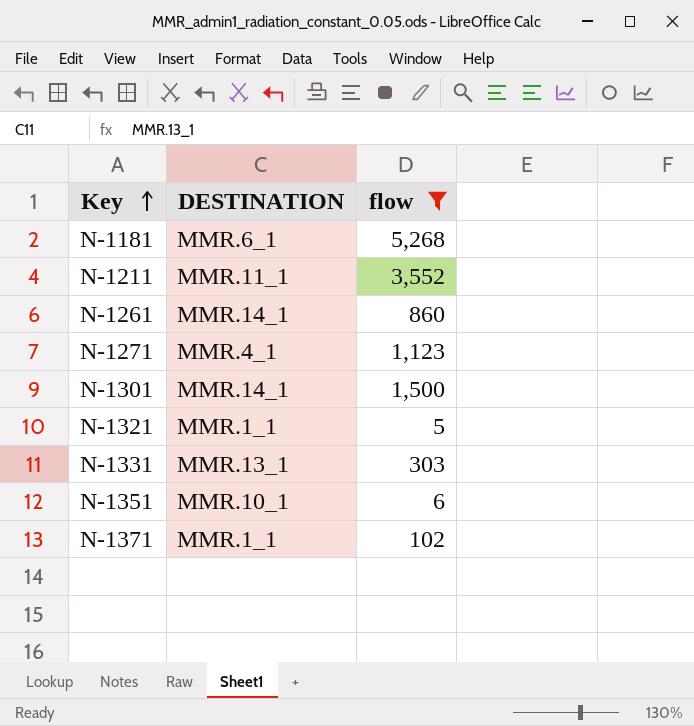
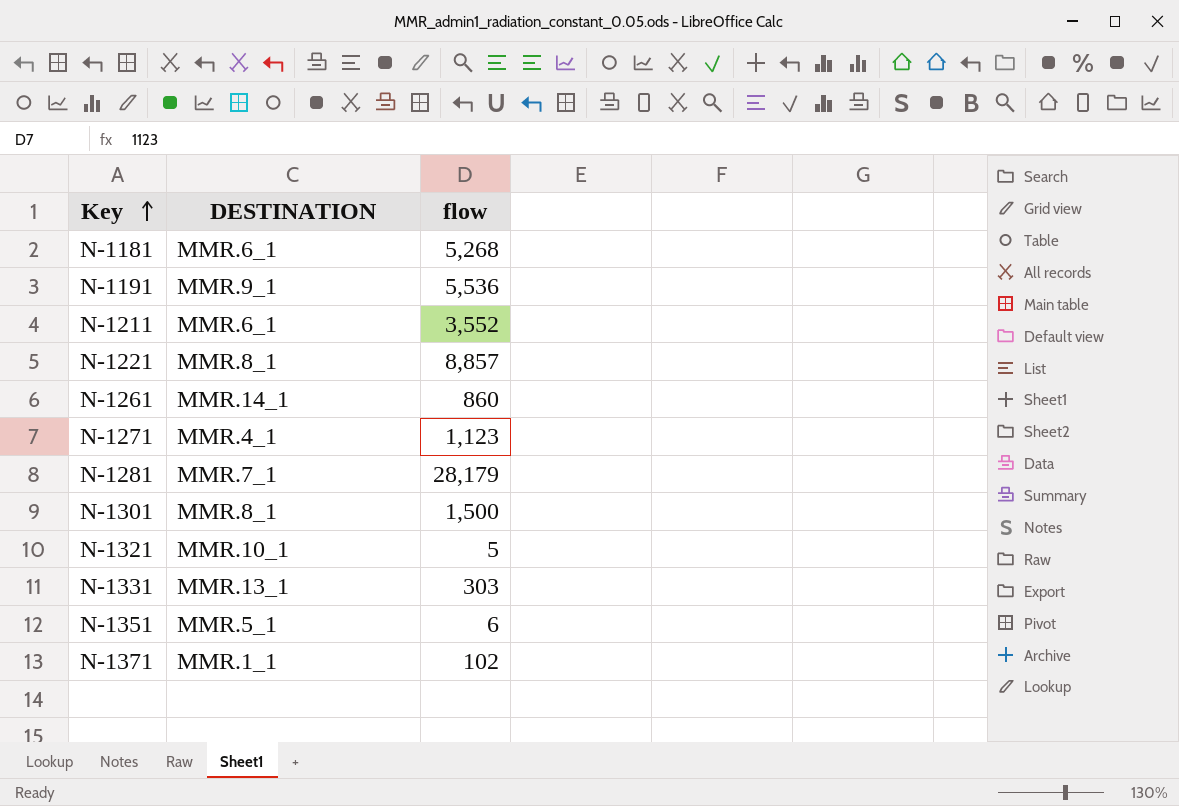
filter: flow <= 5,268 -> none
N-1211 | DESTINATION: MMR.11_1 -> MMR.6_1
N-1301 | DESTINATION: MMR.14_1 -> MMR.8_1
N-1321 | DESTINATION: MMR.1_1 -> MMR.10_1
N-1351 | DESTINATION: MMR.10_1 -> MMR.5_1

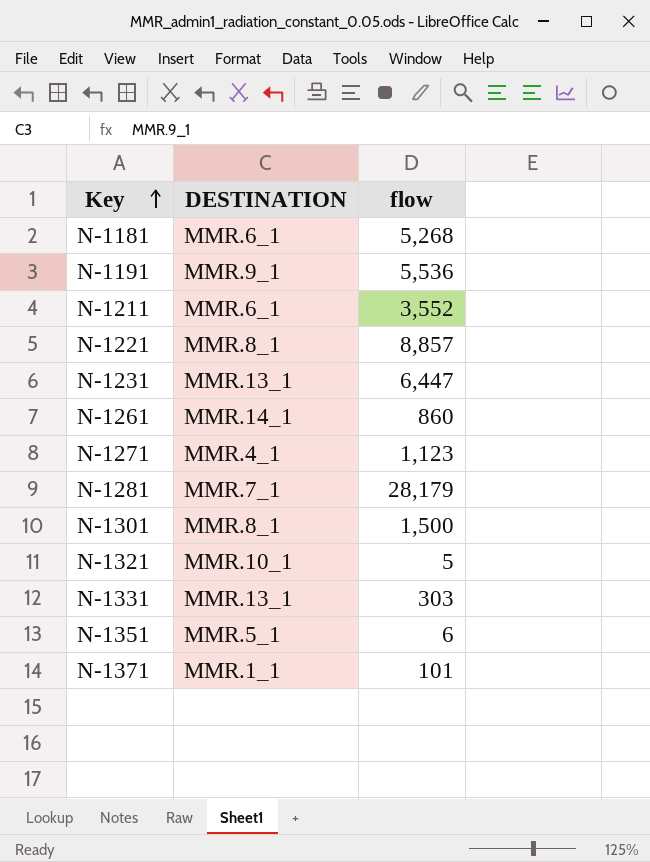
row N-1231: none -> MMR.13_1 | 6,447
N-1371 | flow: 102 -> 101

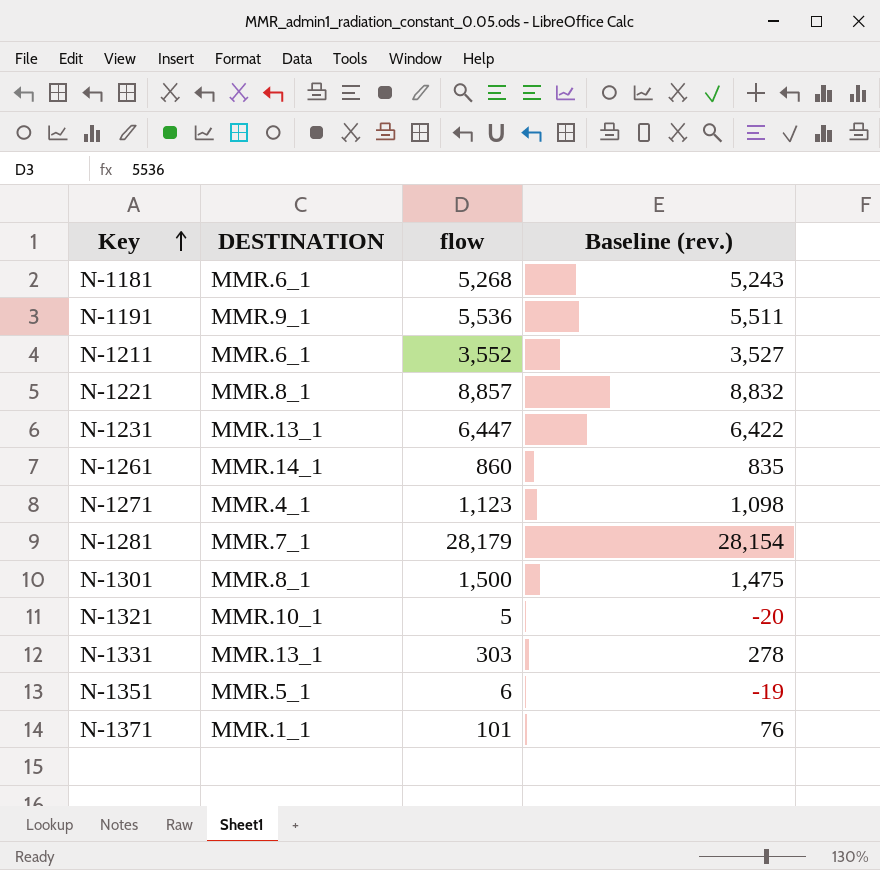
column Baseline (rev.) | formula: none -> [flow] - 25

